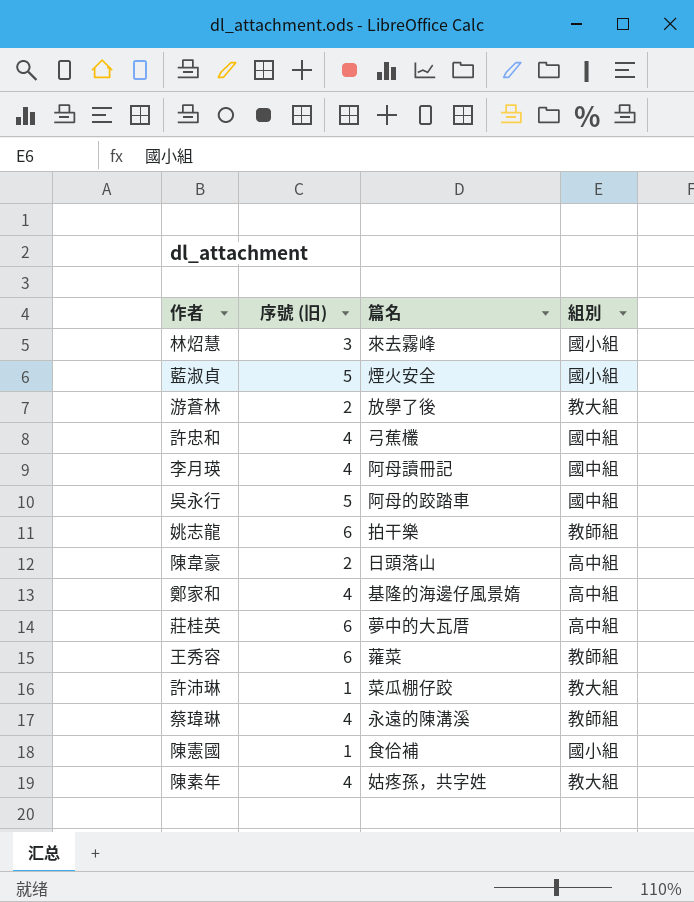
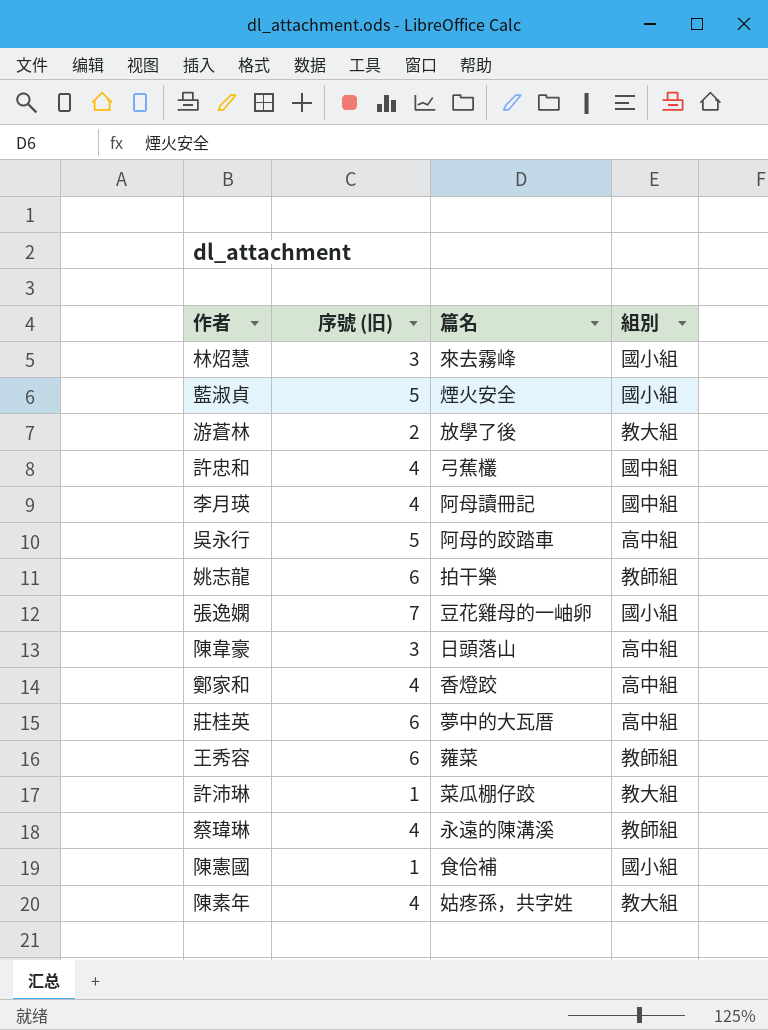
吳永行 | 組別: 國中組 -> 高中組
row 張逸嫻: none -> 7 | 豆花雞母的一岫卵 | 國小組
陳韋豪 | 序號 (旧): 2 -> 3
鄭家和 | 篇名: 基隆的海邊仔風景媠 -> 香燈跤

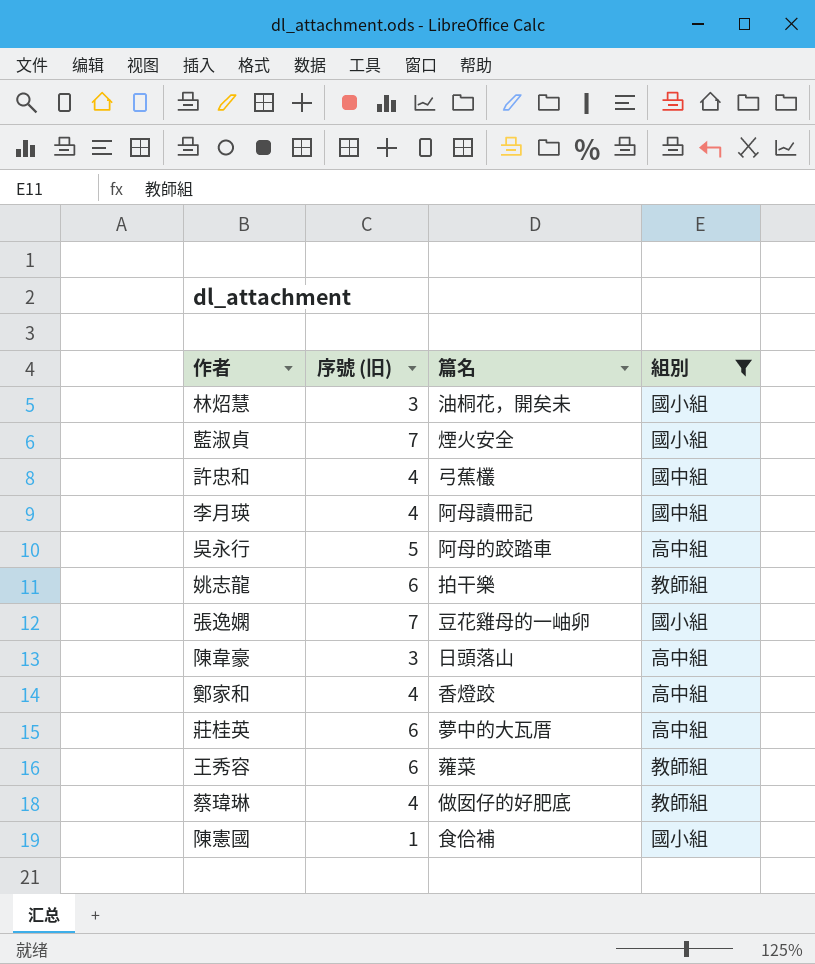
filter: none -> 組別 != 教大組
林炤慧 | 篇名: 來去霧峰 -> 油桐花，開矣未
藍淑貞 | 序號 (旧): 5 -> 7
蔡瑋琳 | 篇名: 永遠的陳溝溪 -> 做囡仔的好肥底

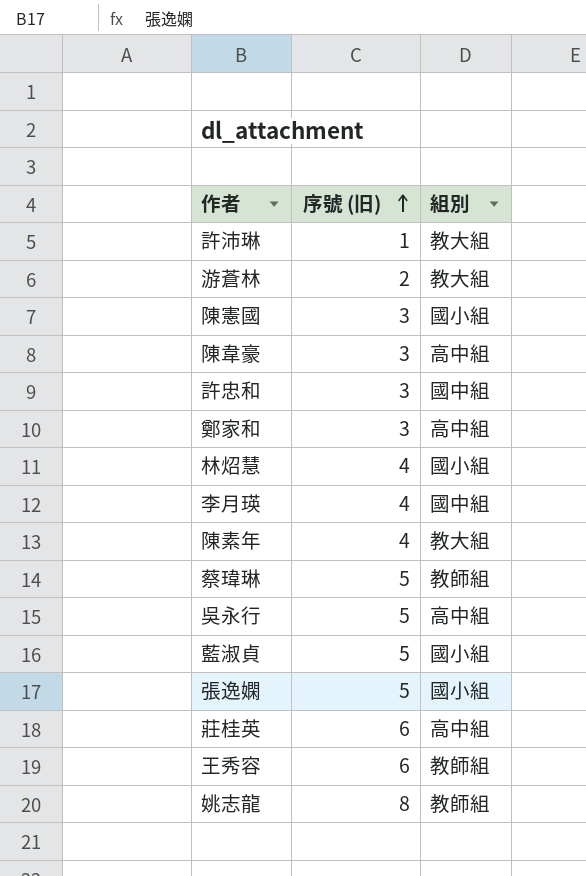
filter: 組別 != 教大組 -> none
row order: none -> 序號 (旧) ascending
column 篇名 | position: 3 -> none
陳憲國 | 序號 (旧): 1 -> 3
許忠和 | 序號 (旧): 4 -> 3
鄭家和 | 序號 (旧): 4 -> 3
林炤慧 | 序號 (旧): 3 -> 4
蔡瑋琳 | 序號 (旧): 4 -> 5
藍淑貞 | 序號 (旧): 7 -> 5
張逸嫻 | 序號 (旧): 7 -> 5
姚志龍 | 序號 (旧): 6 -> 8

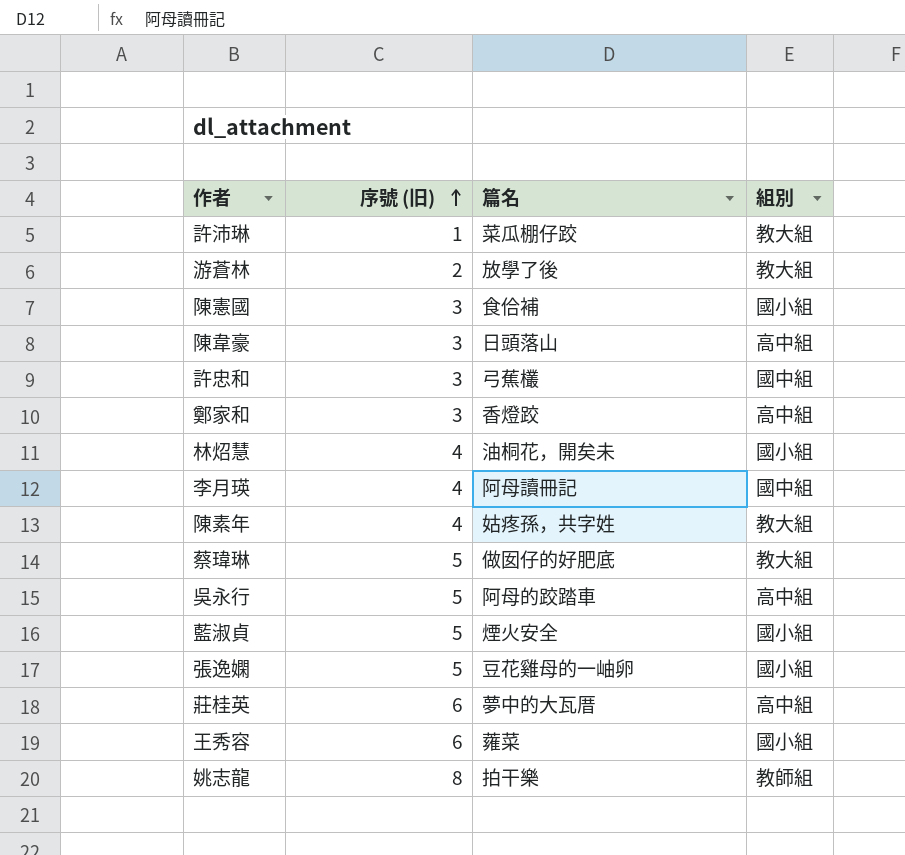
column 篇名 | position: none -> 3
蔡瑋琳 | 組別: 教師組 -> 教大組
王秀容 | 組別: 教師組 -> 國小組

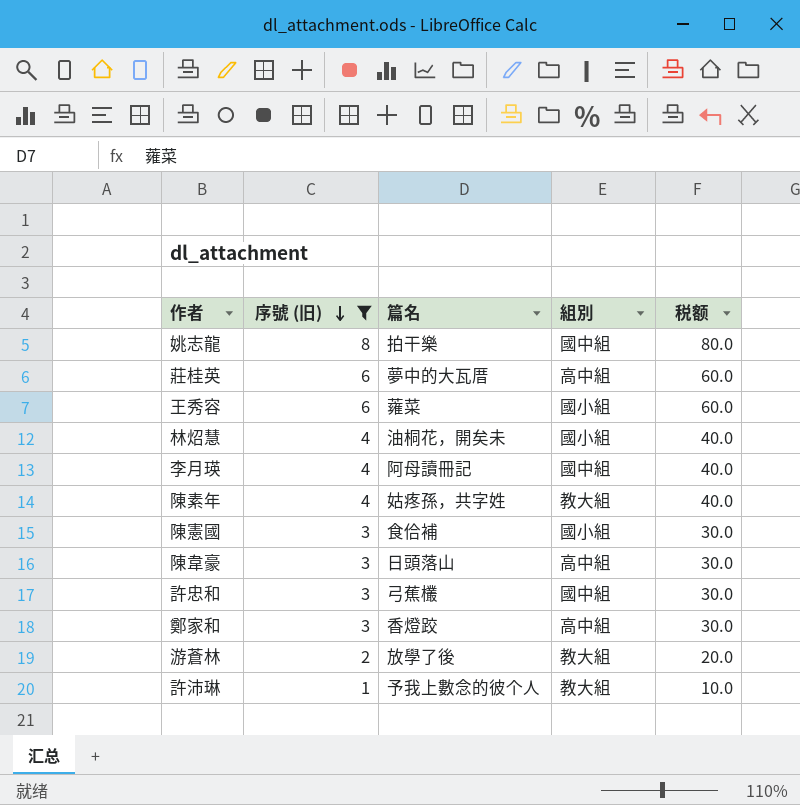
filter: none -> 序號 (旧) != 5
row order: 序號 (旧) ascending -> 序號 (旧) descending
column 税额 | formula: none -> [序號 (旧)] * 10
姚志龍 | 組別: 教師組 -> 國中組
許沛琳 | 篇名: 菜瓜棚仔跤 -> 予我上數念的彼个人

